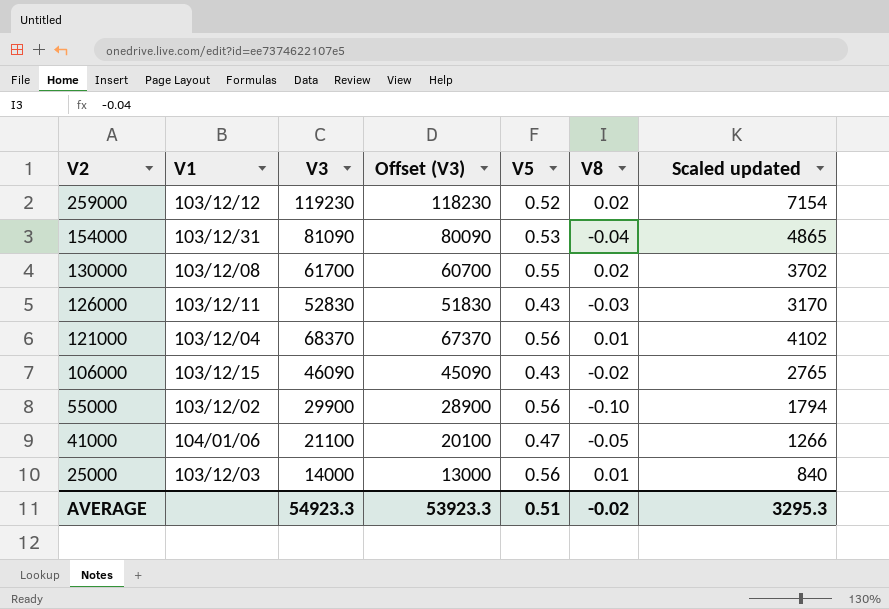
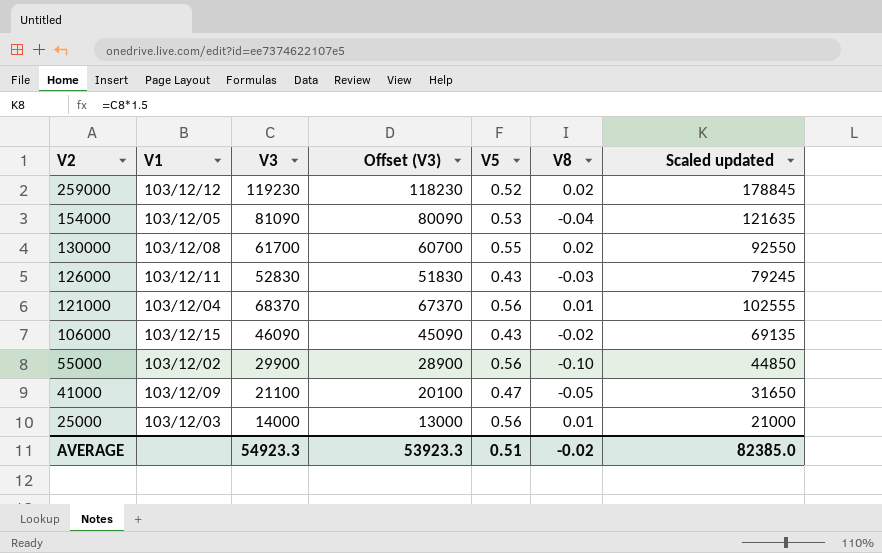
column Scaled updated | formula: [V3] * 0.06 -> [V3] * 1.5
154000 | V1: 103/12/31 -> 103/12/05
41000 | V1: 104/01/06 -> 103/12/09
AVERAGE | Scaled updated: 3295.3 -> 82385.0

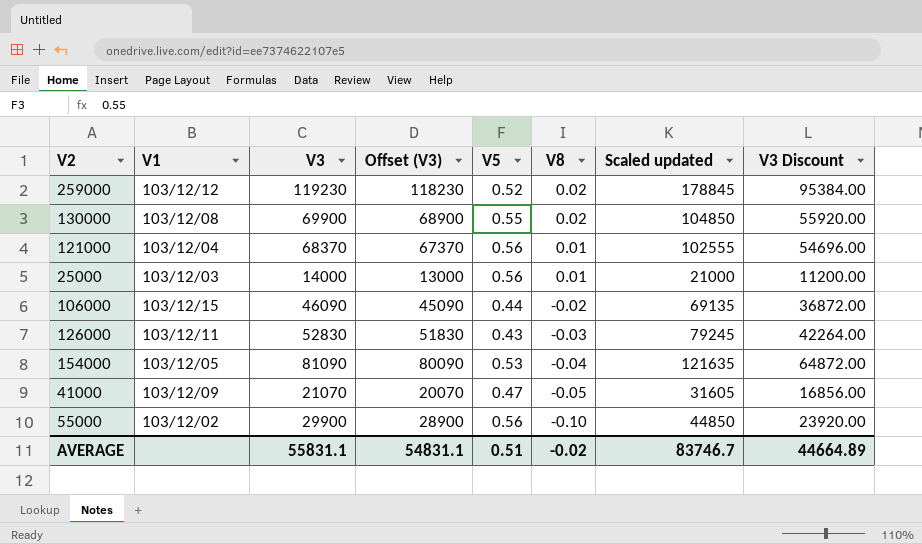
row order: V2 descending -> V8 descending
column V3 Discount | formula: none -> [V3] * 0.8
130000 | V3: 61700 -> 69900
130000 | Offset (V3): 60700 -> 68900
130000 | Scaled updated: 92550 -> 104850
106000 | V5: 0.43 -> 0.44
41000 | V3: 21100 -> 21070
41000 | Offset (V3): 20100 -> 20070
41000 | Scaled updated: 31650 -> 31605
AVERAGE | V3: 54923.3 -> 55831.1
AVERAGE | Offset (V3): 53923.3 -> 54831.1
AVERAGE | Scaled updated: 82385.0 -> 83746.7

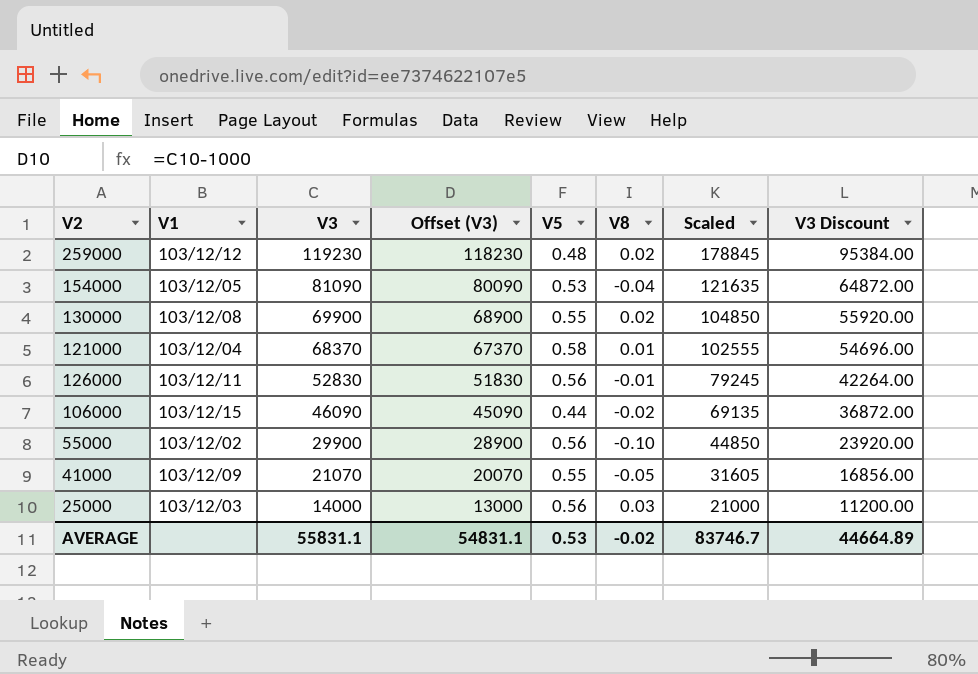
row order: V8 descending -> V3 descending
column name: Scaled updated -> Scaled
259000 | V5: 0.52 -> 0.48
121000 | V5: 0.56 -> 0.58
126000 | V5: 0.43 -> 0.56
126000 | V8: -0.03 -> -0.01
41000 | V5: 0.47 -> 0.55
25000 | V8: 0.01 -> 0.03
AVERAGE | V5: 0.51 -> 0.53

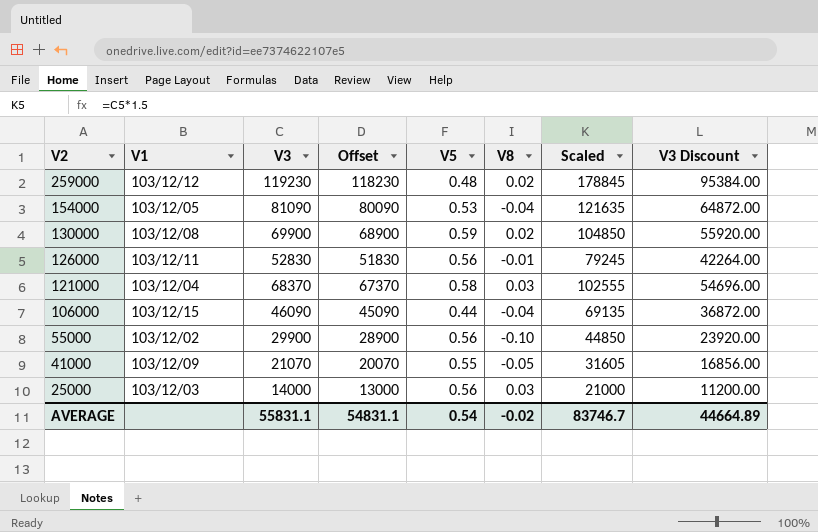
row order: V3 descending -> V2 descending
column name: Offset (V3) -> Offset
130000 | V5: 0.55 -> 0.59
121000 | V8: 0.01 -> 0.03
106000 | V8: -0.02 -> -0.04
AVERAGE | V5: 0.53 -> 0.54

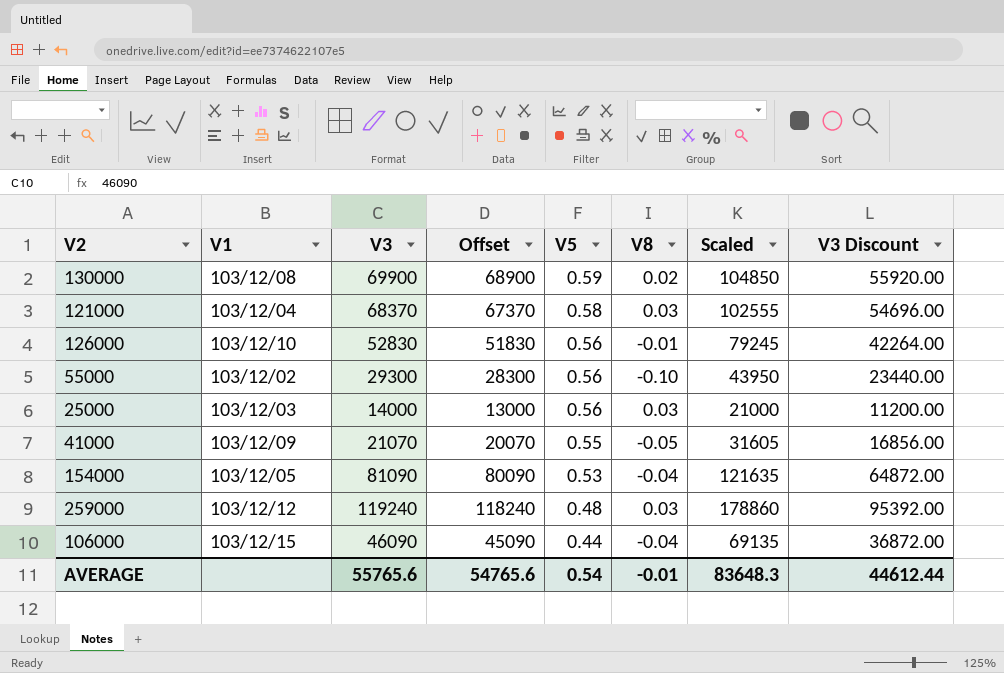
row order: V2 descending -> V5 descending
126000 | V1: 103/12/11 -> 103/12/10
55000 | V3: 29900 -> 29300
55000 | Offset: 28900 -> 28300
55000 | Scaled: 44850 -> 43950
55000 | V3 Discount: 23920.00 -> 23440.00
259000 | V3: 119230 -> 119240
259000 | Offset: 118230 -> 118240
259000 | V8: 0.02 -> 0.03
259000 | Scaled: 178845 -> 178860
259000 | V3 Discount: 95384.00 -> 95392.00
AVERAGE | V3: 55831.1 -> 55765.6
AVERAGE | Offset: 54831.1 -> 54765.6
AVERAGE | V8: -0.02 -> -0.01
AVERAGE | Scaled: 83746.7 -> 83648.3
AVERAGE | V3 Discount: 44664.89 -> 44612.44

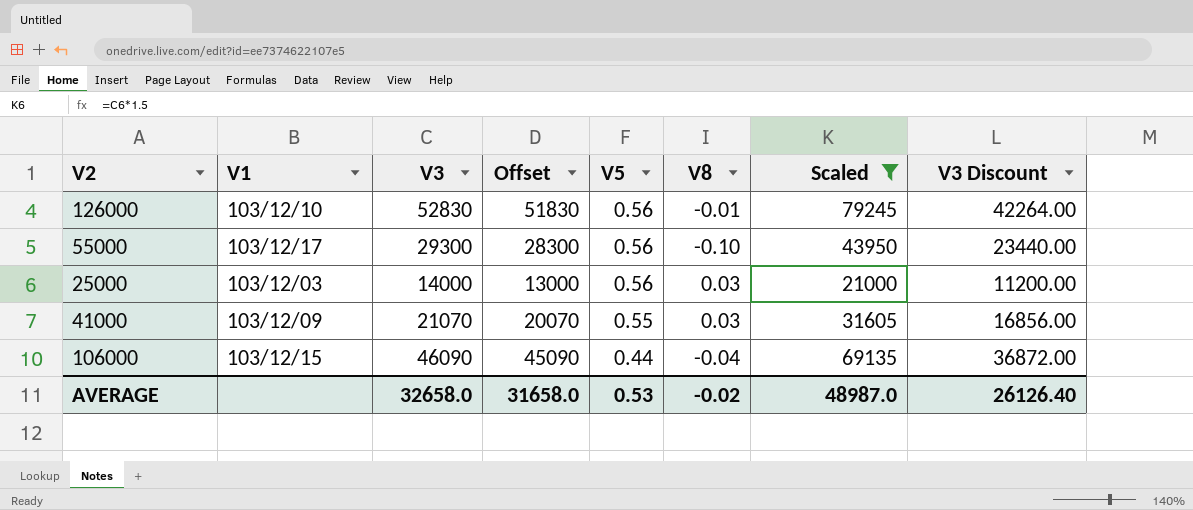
filter: none -> Scaled <= 79245
55000 | V1: 103/12/02 -> 103/12/17
41000 | V8: -0.05 -> 0.03
AVERAGE | V3: 55765.6 -> 32658.0
AVERAGE | Offset: 54765.6 -> 31658.0
AVERAGE | V5: 0.54 -> 0.53
AVERAGE | V8: -0.01 -> -0.02
AVERAGE | Scaled: 83648.3 -> 48987.0
AVERAGE | V3 Discount: 44612.44 -> 26126.40

